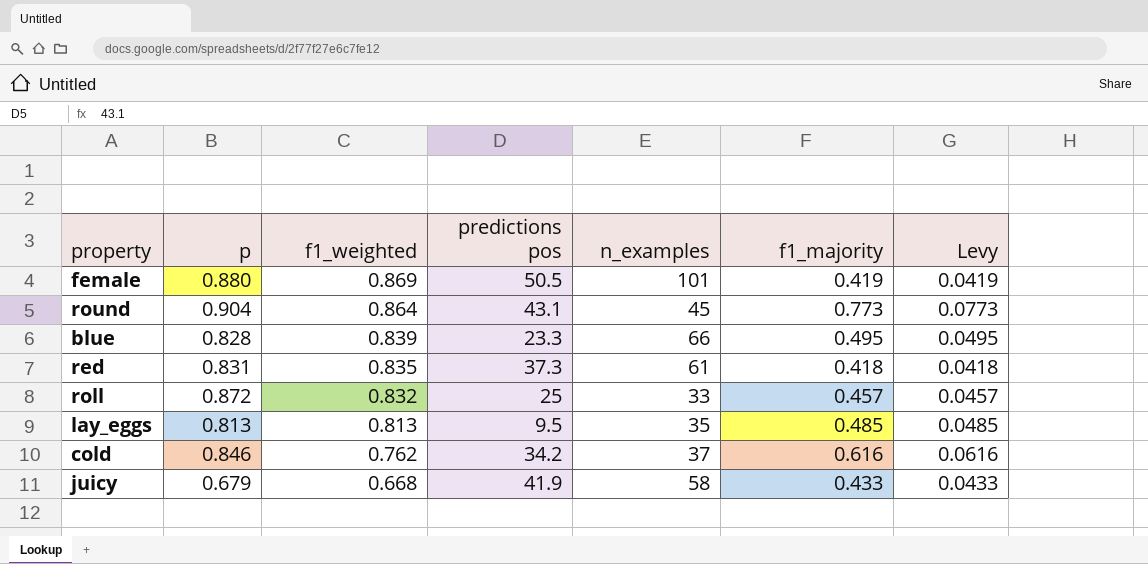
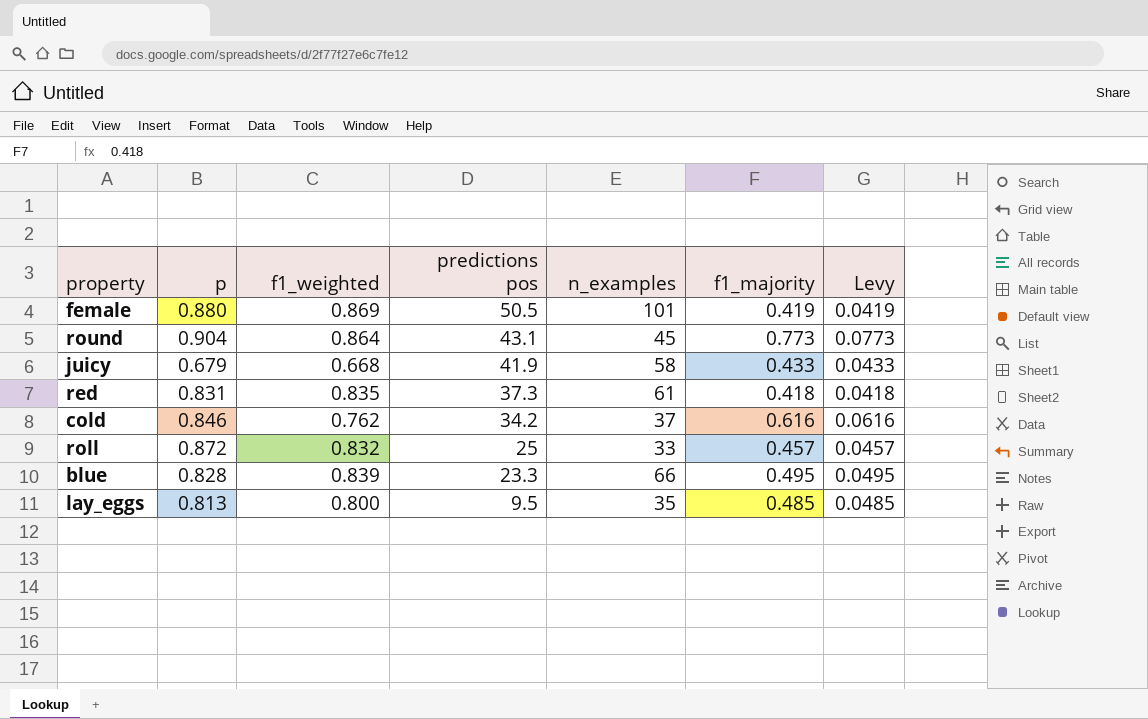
row order: f1_weighted descending -> predictions pos descending
lay_eggs | f1_weighted: 0.813 -> 0.800

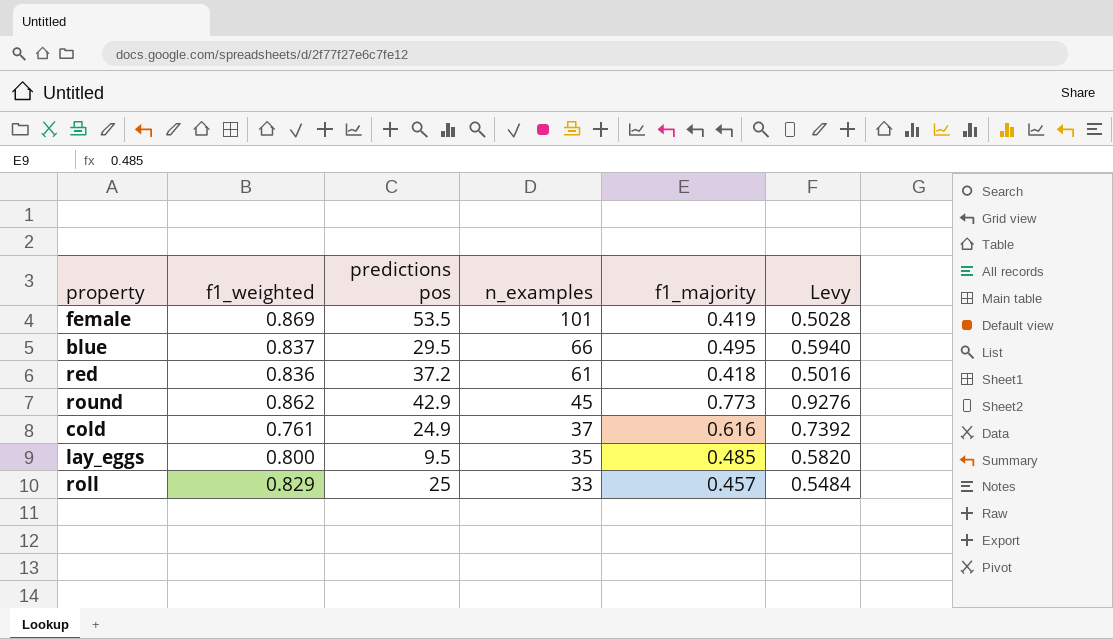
row order: predictions pos descending -> n_examples descending
column p | position: 2 -> none
column Levy | formula: [f1_majority] * 0.1 -> [f1_majority] * 1.2
row juicy: 0.679 | 0.668 | 41.9 | 58 | 0.433 | 0.0433 -> none
female | predictions pos: 50.5 -> 53.5
blue | f1_weighted: 0.839 -> 0.837
blue | predictions pos: 23.3 -> 29.5
red | f1_weighted: 0.835 -> 0.836
red | predictions pos: 37.3 -> 37.2
round | f1_weighted: 0.864 -> 0.862
round | predictions pos: 43.1 -> 42.9
cold | f1_weighted: 0.762 -> 0.761
cold | predictions pos: 34.2 -> 24.9
roll | f1_weighted: 0.832 -> 0.829

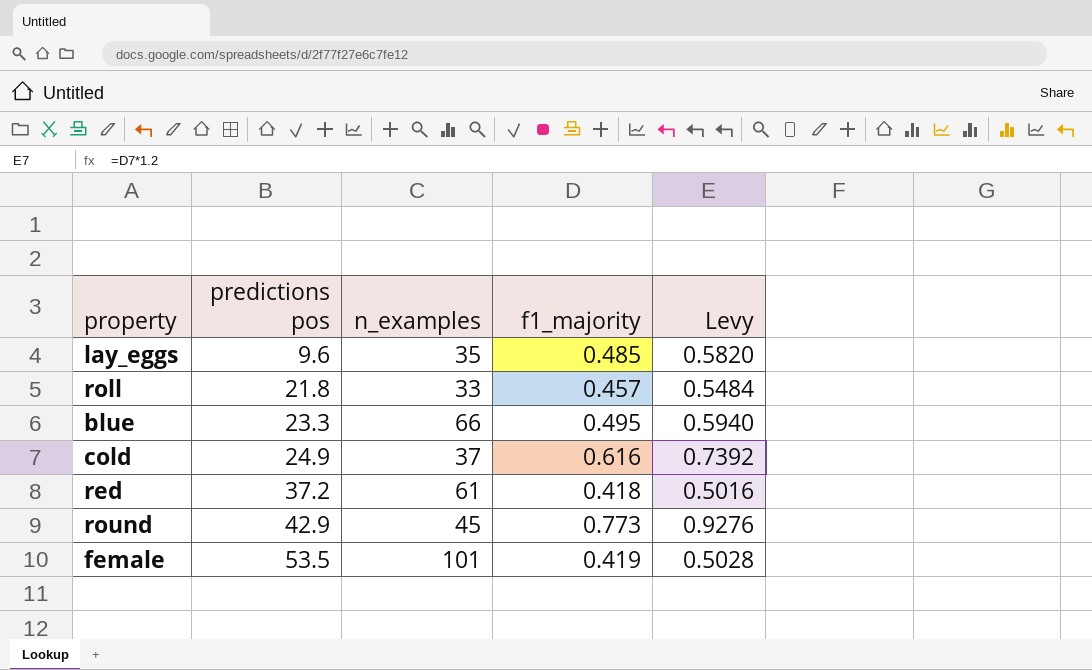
row order: n_examples descending -> predictions pos ascending
column f1_weighted | position: 2 -> none
lay_eggs | predictions pos: 9.5 -> 9.6
roll | predictions pos: 25 -> 21.8
blue | predictions pos: 29.5 -> 23.3

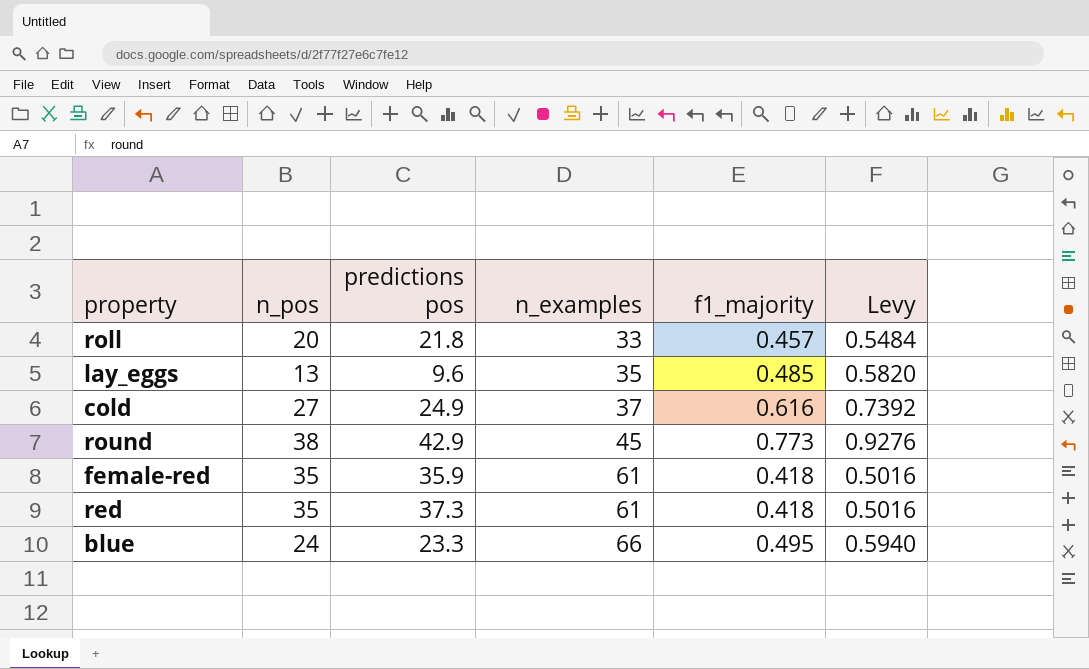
row order: predictions pos ascending -> n_examples ascending
column n_pos | position: none -> 2
row female: 53.5 | 101 | 0.419 | 0.5028 -> none
row female-red: none -> 35 | 35.9 | 61 | 0.418 | 0.5016
red | predictions pos: 37.2 -> 37.3

